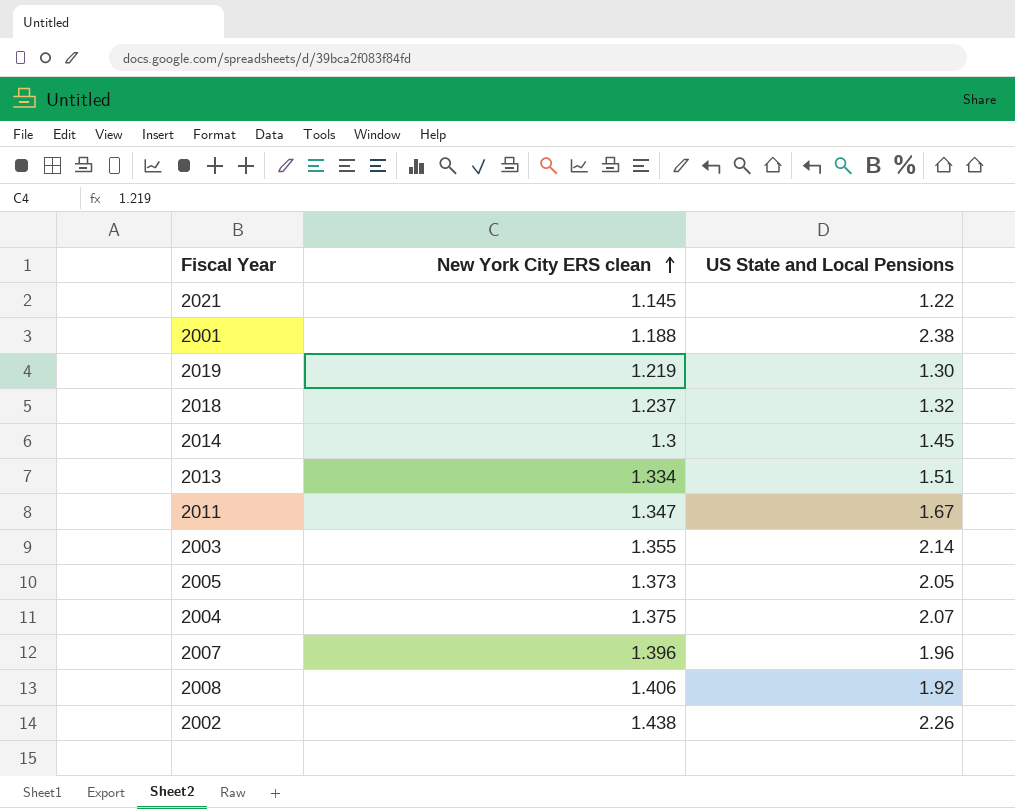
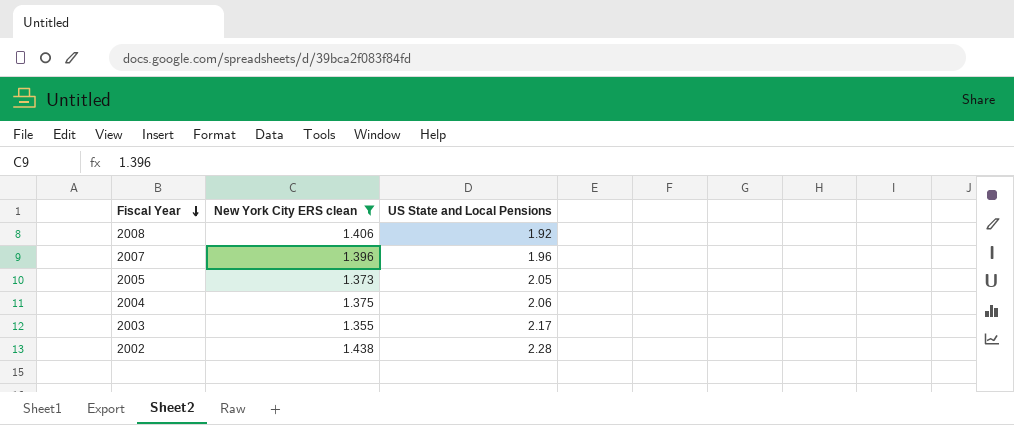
filter: none -> New York City ERS clean >= 1.355
row order: New York City ERS clean ascending -> Fiscal Year descending
2004 | US State and Local Pensions: 2.07 -> 2.06
2003 | US State and Local Pensions: 2.14 -> 2.17
2002 | US State and Local Pensions: 2.26 -> 2.28

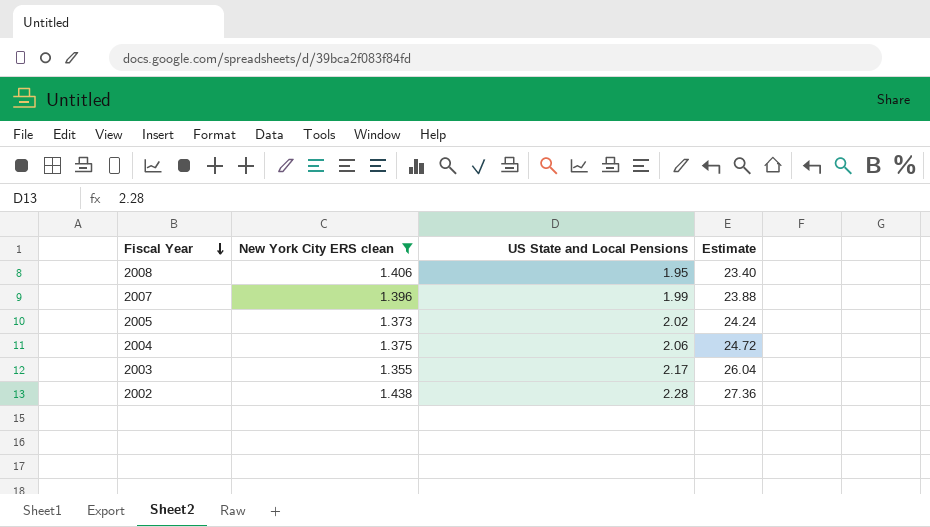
column Estimate | formula: none -> [US State and Local Pensions] * 12
2008 | US State and Local Pensions: 1.92 -> 1.95
2007 | US State and Local Pensions: 1.96 -> 1.99
2005 | US State and Local Pensions: 2.05 -> 2.02

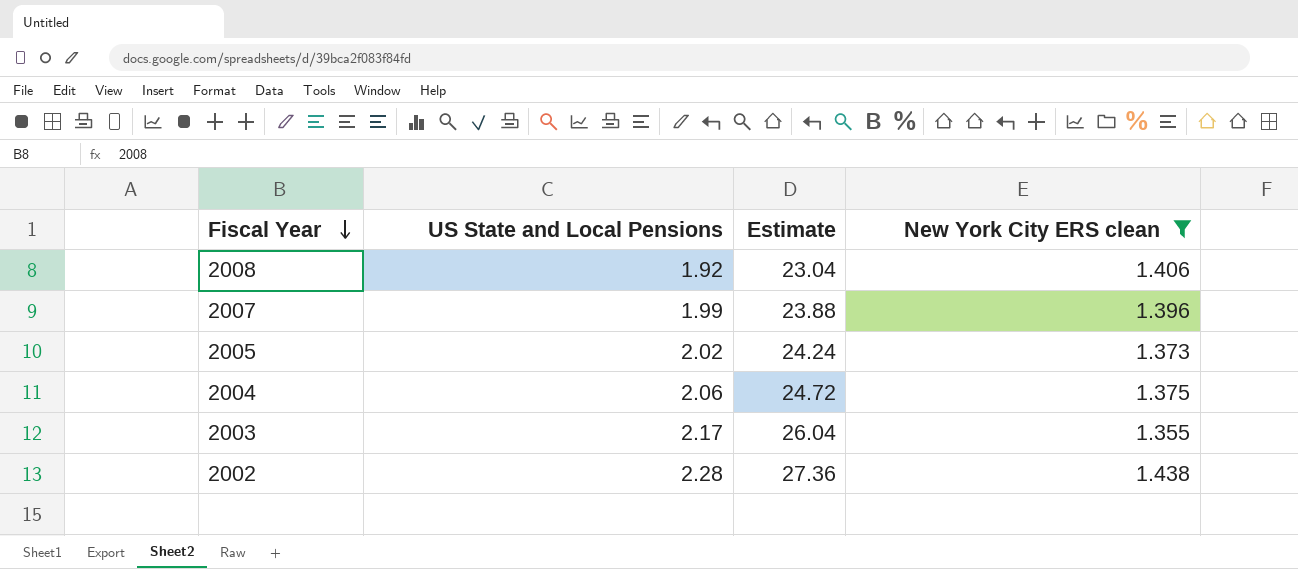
column New York City ERS clean | position: 2 -> 4
2008 | US State and Local Pensions: 1.95 -> 1.92
2008 | Estimate: 23.40 -> 23.04

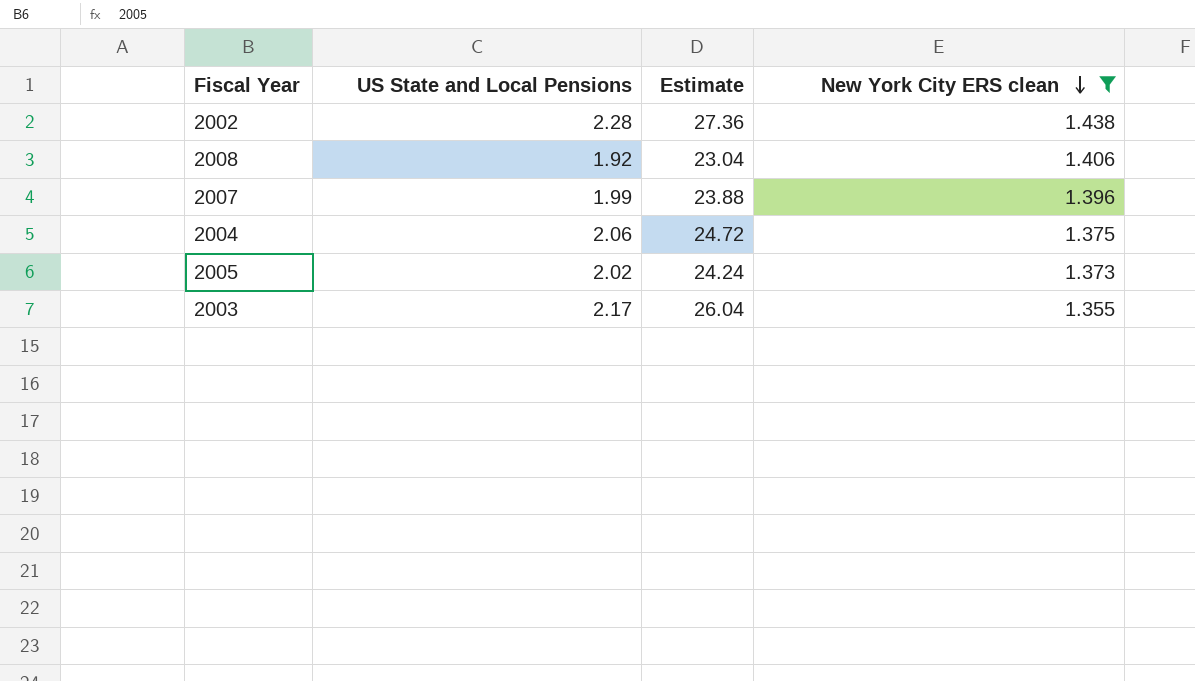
row order: Fiscal Year descending -> New York City ERS clean descending

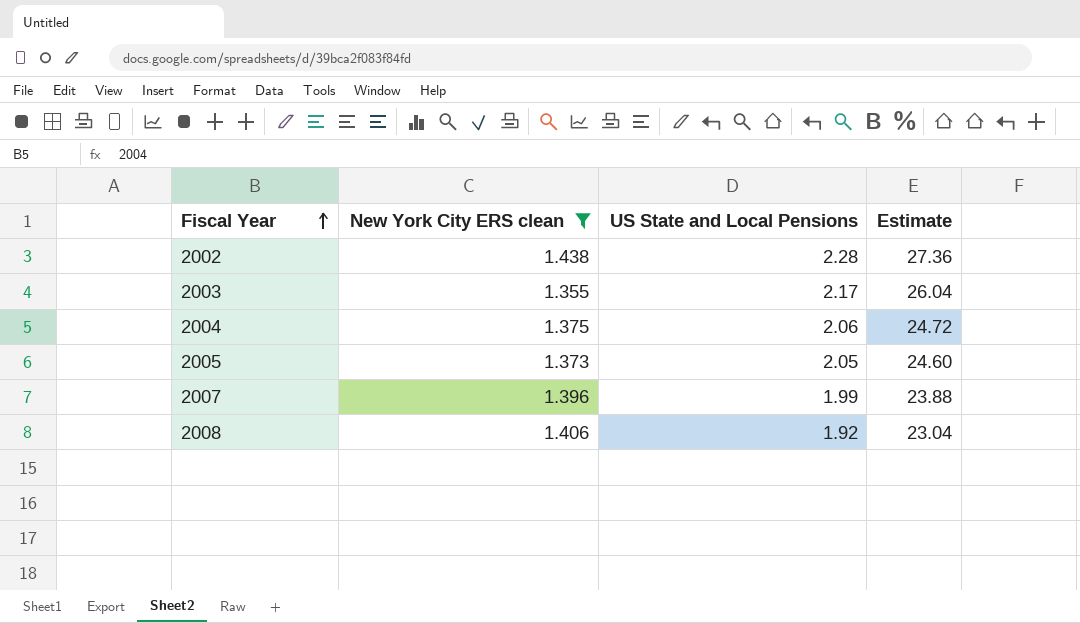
row order: New York City ERS clean descending -> Fiscal Year ascending
column New York City ERS clean | position: 4 -> 2
2005 | US State and Local Pensions: 2.02 -> 2.05
2005 | Estimate: 24.24 -> 24.60

